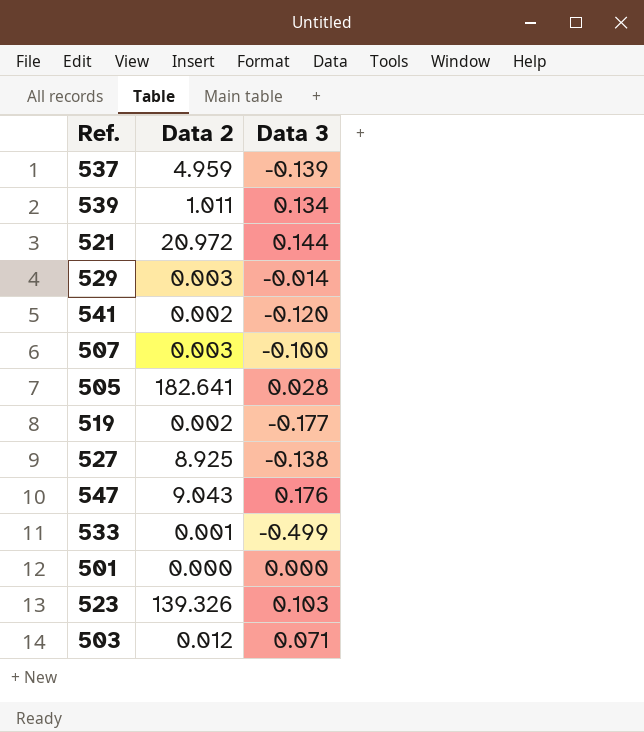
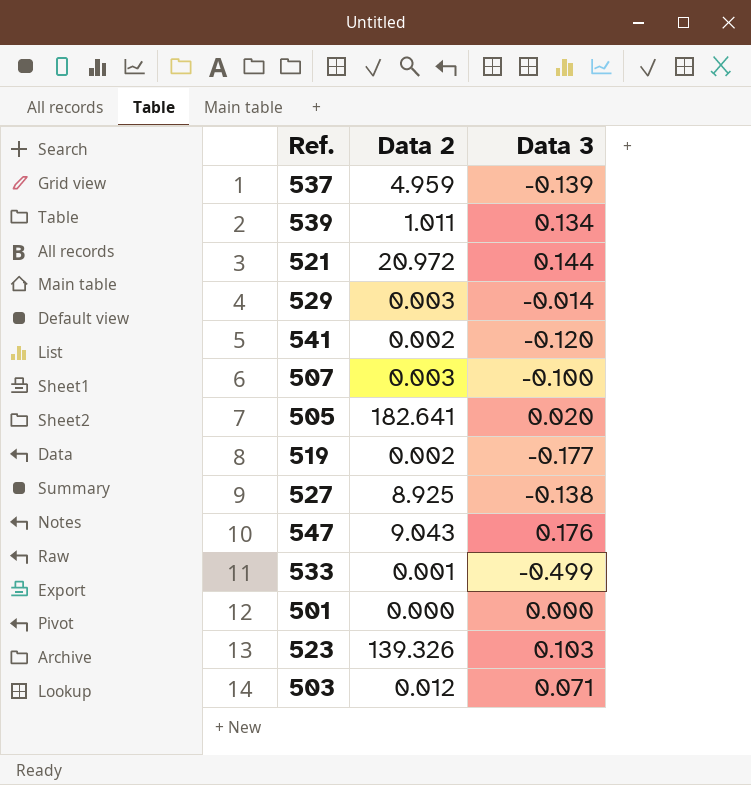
505 | Data 3: 0.028 -> 0.020

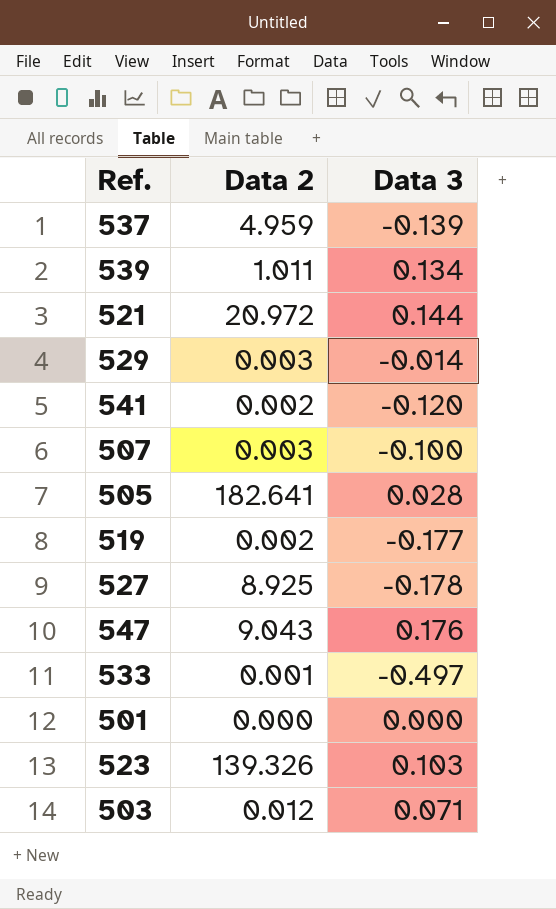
505 | Data 3: 0.020 -> 0.028
527 | Data 3: -0.138 -> -0.178
533 | Data 3: -0.499 -> -0.497

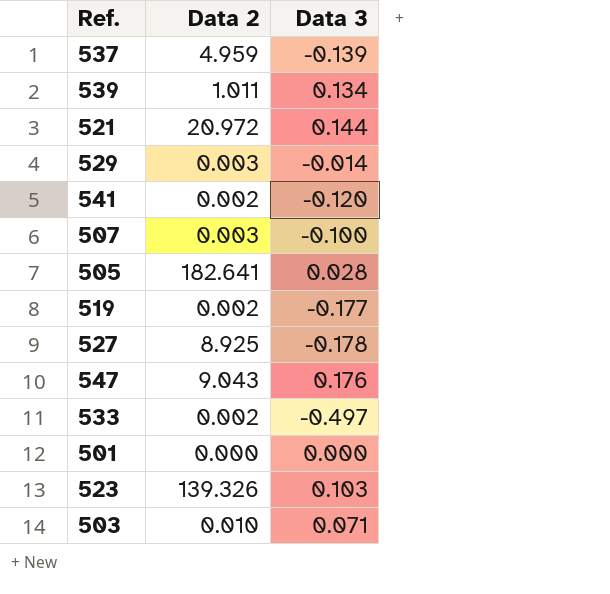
533 | Data 2: 0.001 -> 0.002
503 | Data 2: 0.012 -> 0.010

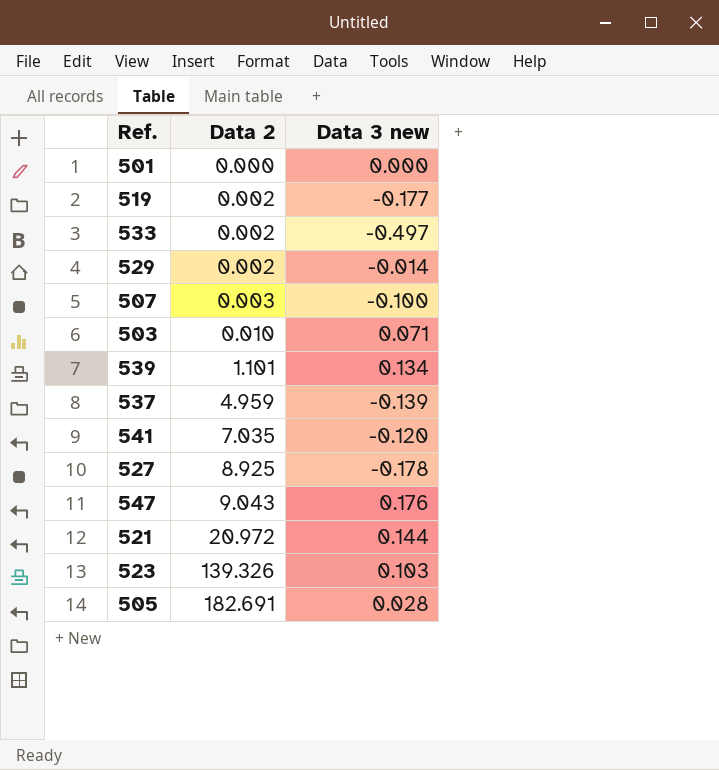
row order: none -> Data 2 ascending
column name: Data 3 -> Data 3 new
529 | Data 2: 0.003 -> 0.002
539 | Data 2: 1.011 -> 1.101
541 | Data 2: 0.002 -> 7.035
505 | Data 2: 182.641 -> 182.691

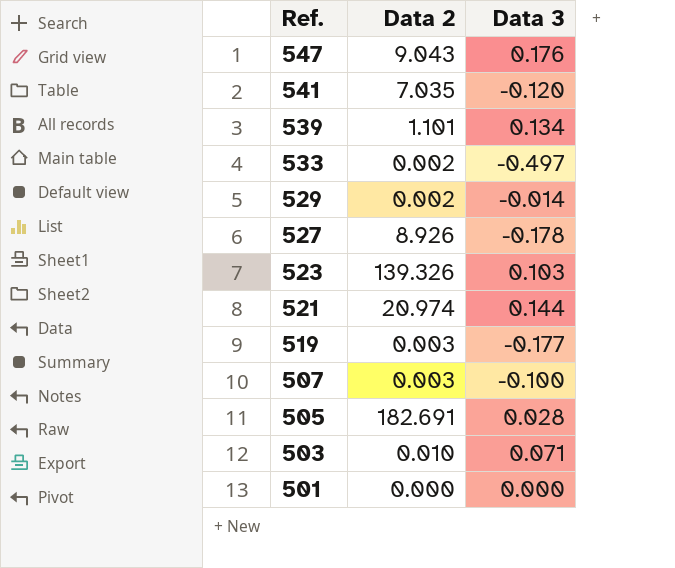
row order: Data 2 ascending -> Ref. descending
column name: Data 3 new -> Data 3
row 537: 4.959 | -0.139 -> none
527 | Data 2: 8.925 -> 8.926
521 | Data 2: 20.972 -> 20.974
519 | Data 2: 0.002 -> 0.003

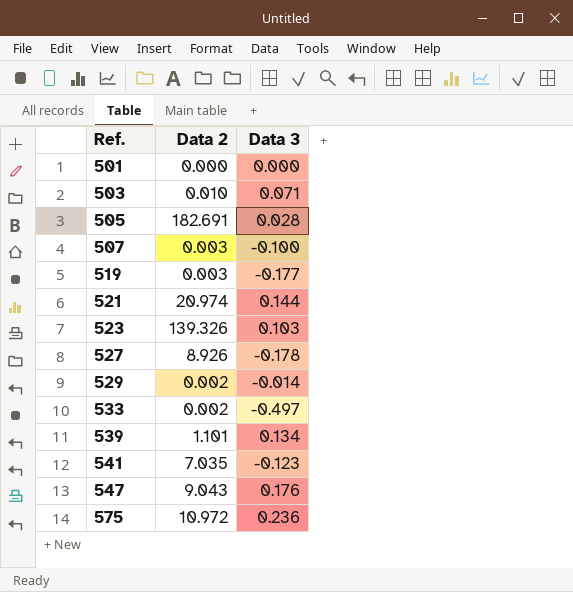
row order: Ref. descending -> Ref. ascending
541 | Data 3: -0.120 -> -0.123
row 575: none -> 10.972 | 0.236

